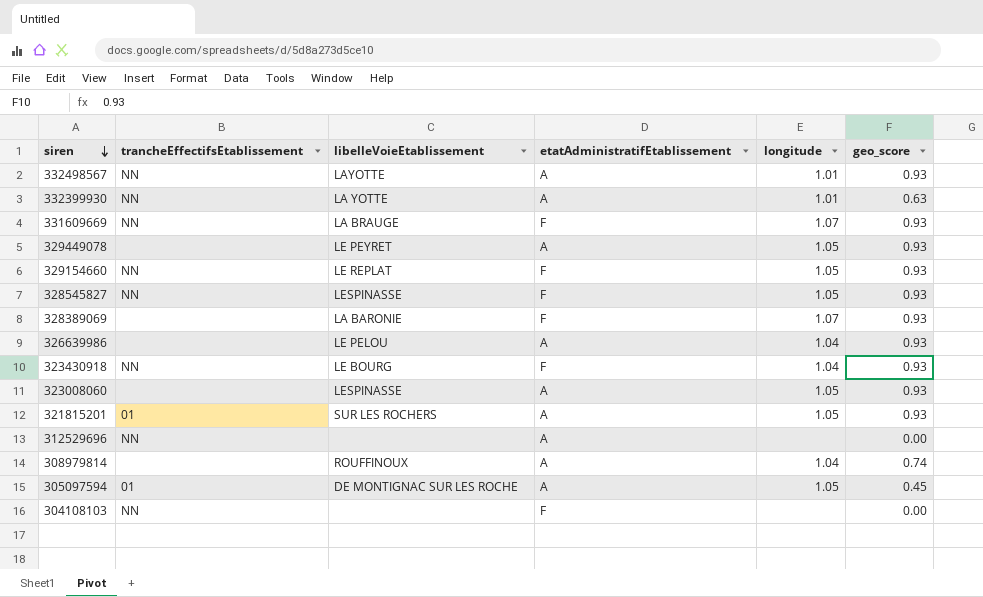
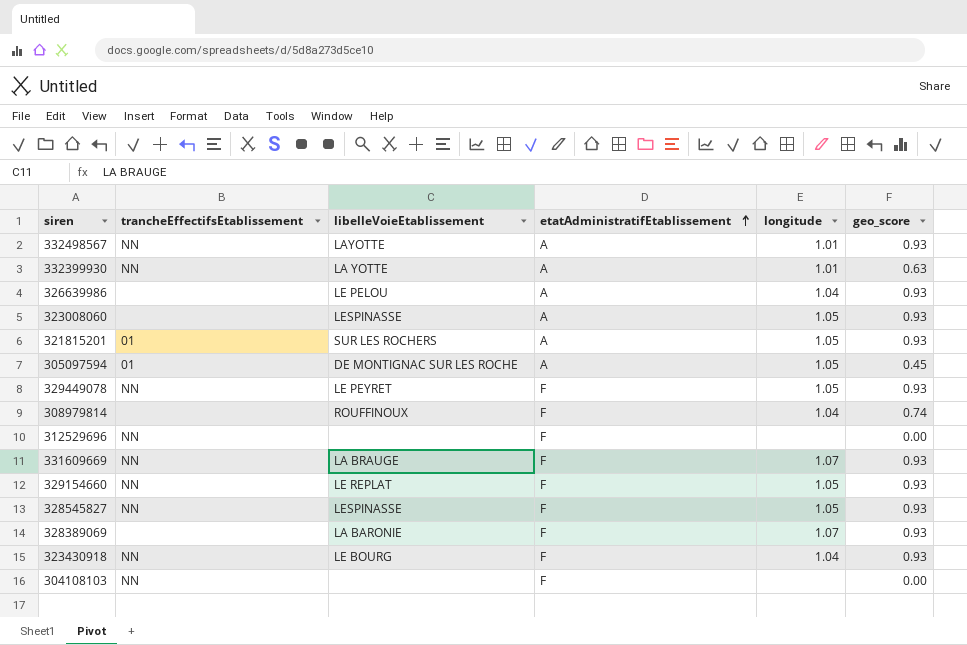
row order: siren descending -> etatAdministratifEtablissement ascending
329449078 | trancheEffectifsEtablissement: none -> NN
329449078 | etatAdministratifEtablissement: A -> F
308979814 | etatAdministratifEtablissement: A -> F
312529696 | etatAdministratifEtablissement: A -> F

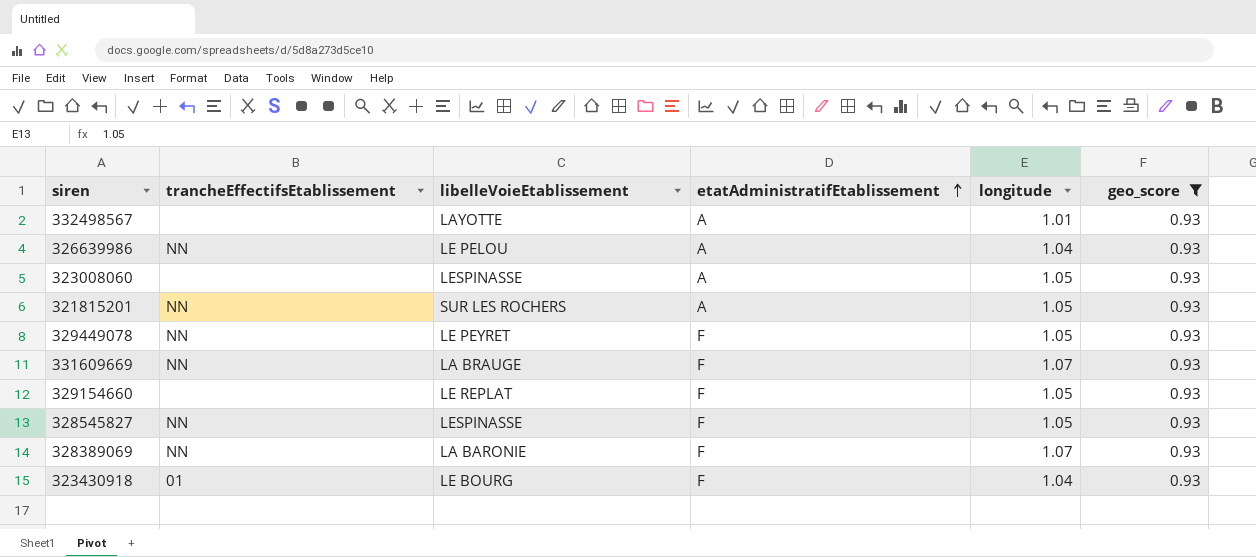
filter: none -> geo_score = 0.93
332498567 | trancheEffectifsEtablissement: NN -> none
326639986 | trancheEffectifsEtablissement: none -> NN
321815201 | trancheEffectifsEtablissement: 01 -> NN
329154660 | trancheEffectifsEtablissement: NN -> none
328389069 | trancheEffectifsEtablissement: none -> NN
323430918 | trancheEffectifsEtablissement: NN -> 01

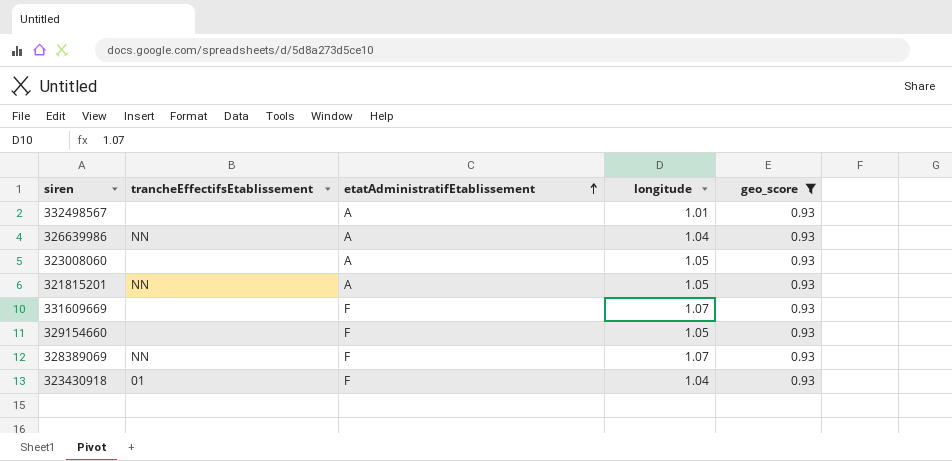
column libelleVoieEtablissement | position: 3 -> none
row 329449078: NN | LE PEYRET | F | 1.05 | 0.93 -> none
row 328545827: NN | LESPINASSE | F | 1.05 | 0.93 -> none
331609669 | trancheEffectifsEtablissement: NN -> none

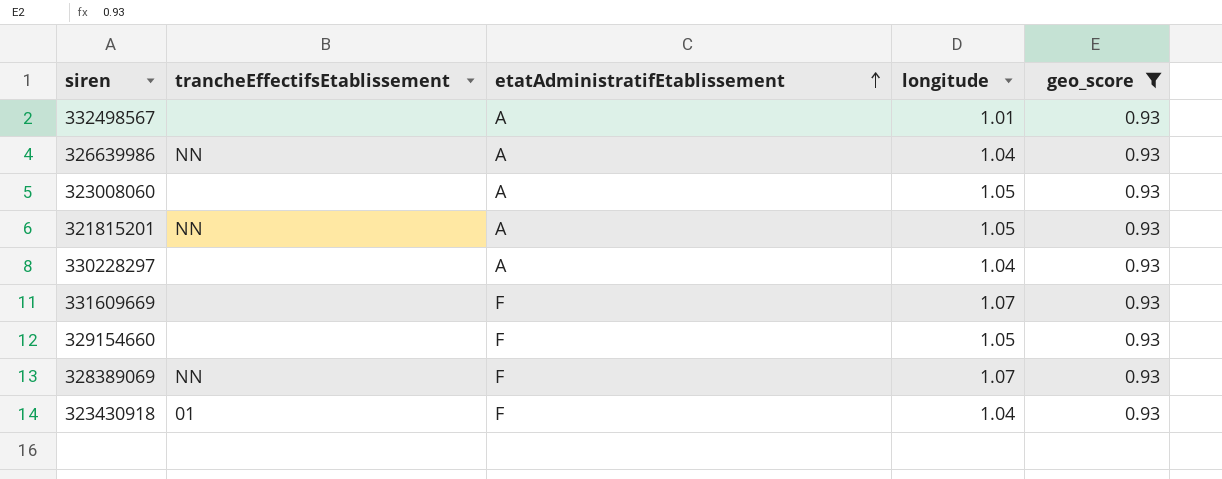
row 330228297: none -> none | A | 1.04 | 0.93

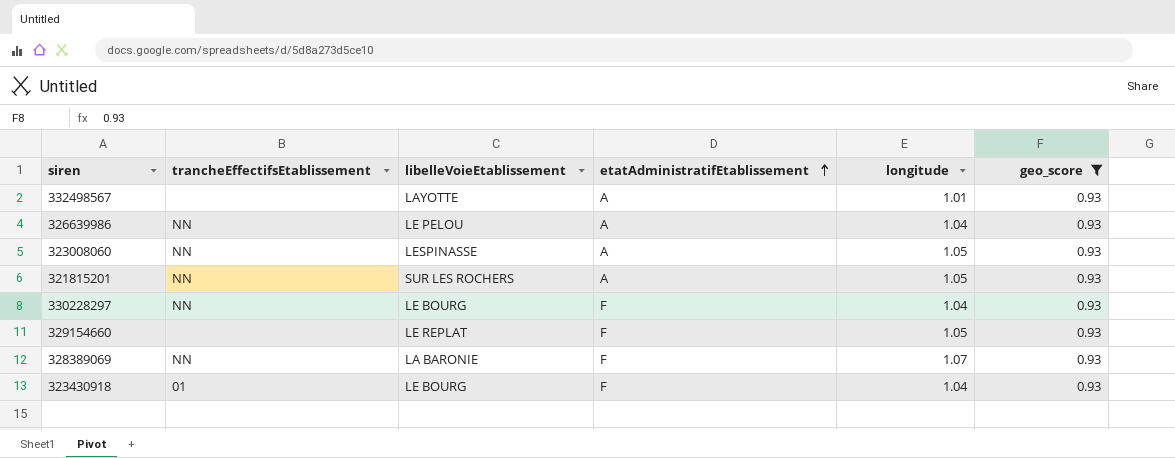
column libelleVoieEtablissement | position: none -> 3
row 331609669: none | F | 1.07 | 0.93 -> none
323008060 | trancheEffectifsEtablissement: none -> NN
330228297 | trancheEffectifsEtablissement: none -> NN
330228297 | etatAdministratifEtablissement: A -> F

